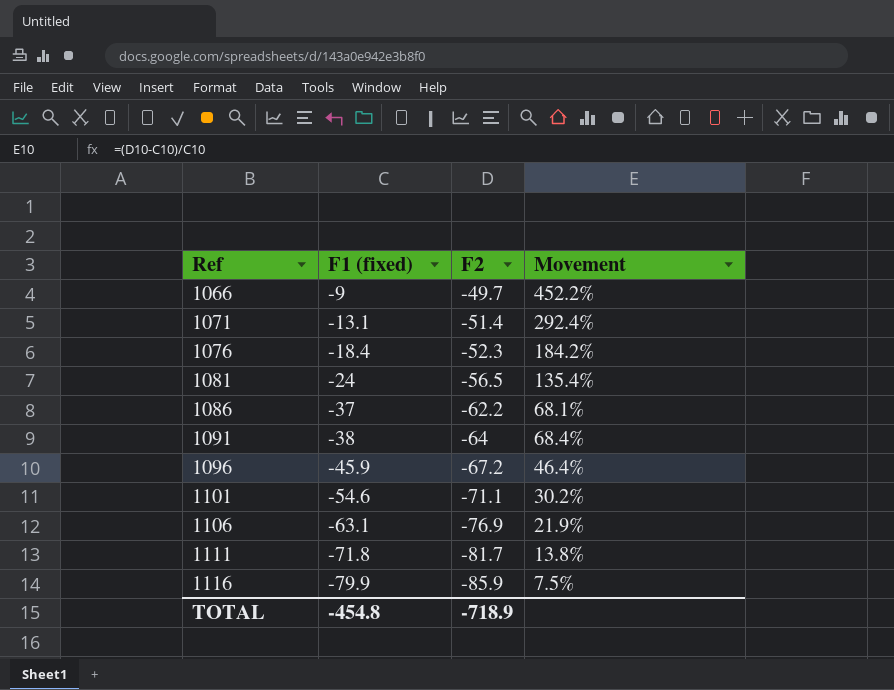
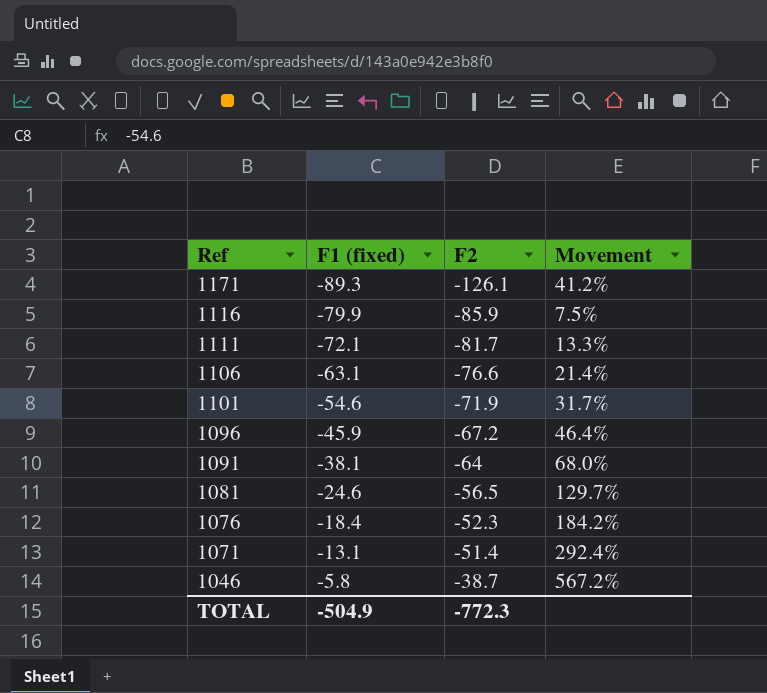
row order: Ref ascending -> Ref descending
row 1066: -9 | -49.7 | 452.2% -> none
row 1086: -37 | -62.2 | 68.1% -> none
row 1171: none -> -89.3 | -126.1 | 41.2%
1111 | F1 (fixed): -71.8 -> -72.1
1111 | Movement: 13.8% -> 13.3%
1106 | F2: -76.9 -> -76.6
1106 | Movement: 21.9% -> 21.4%
1101 | F2: -71.1 -> -71.9
1101 | Movement: 30.2% -> 31.7%
1091 | F1 (fixed): -38 -> -38.1
1091 | Movement: 68.4% -> 68.0%
1081 | F1 (fixed): -24 -> -24.6
1081 | Movement: 135.4% -> 129.7%
row 1046: none -> -5.8 | -38.7 | 567.2%
TOTAL | F1 (fixed): -454.8 -> -504.9
TOTAL | F2: -718.9 -> -772.3

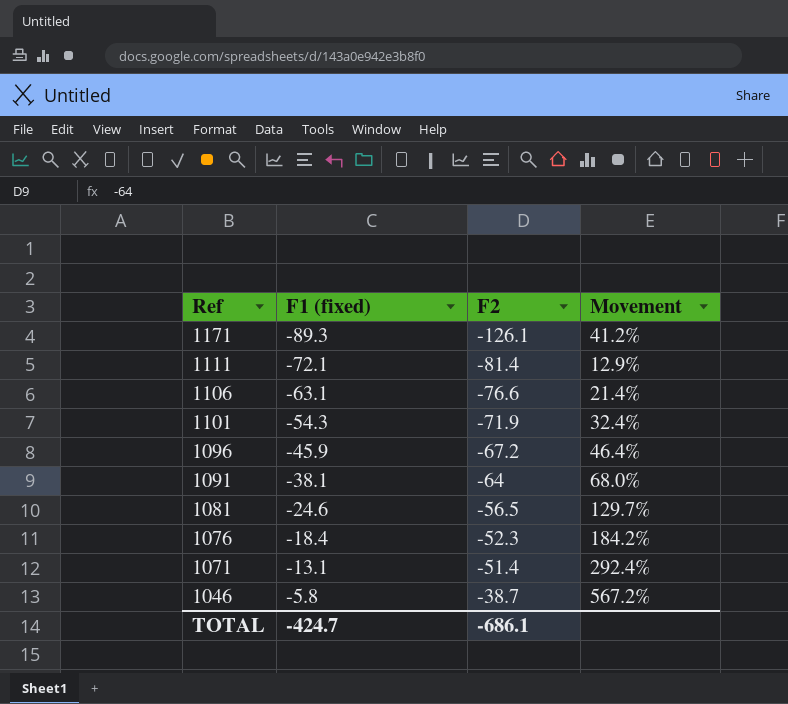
row 1116: -79.9 | -85.9 | 7.5% -> none
1111 | F2: -81.7 -> -81.4
1111 | Movement: 13.3% -> 12.9%
1101 | F1 (fixed): -54.6 -> -54.3
1101 | Movement: 31.7% -> 32.4%
TOTAL | F1 (fixed): -504.9 -> -424.7
TOTAL | F2: -772.3 -> -686.1

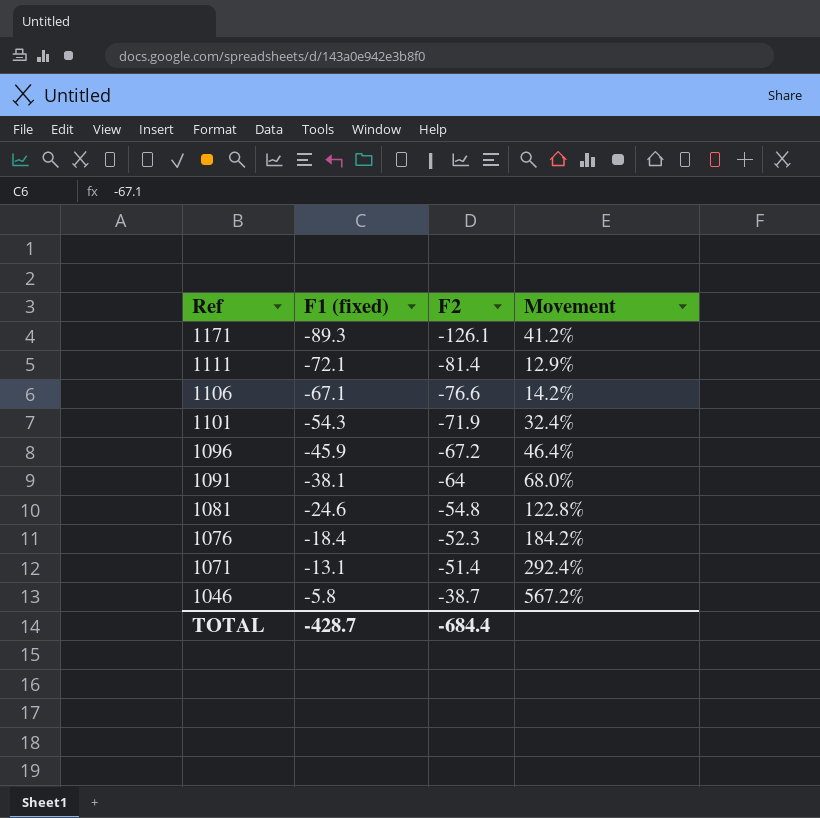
1106 | F1 (fixed): -63.1 -> -67.1
1106 | Movement: 21.4% -> 14.2%
1081 | F2: -56.5 -> -54.8
1081 | Movement: 129.7% -> 122.8%
TOTAL | F1 (fixed): -424.7 -> -428.7
TOTAL | F2: -686.1 -> -684.4

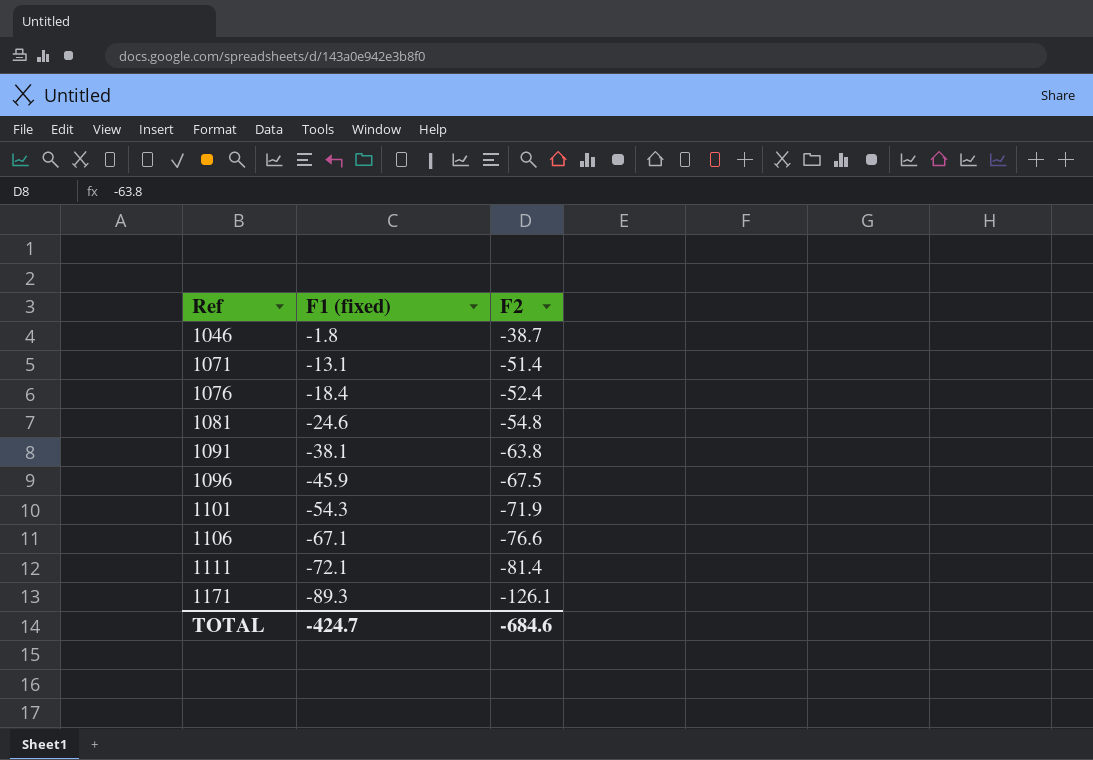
row order: Ref descending -> Ref ascending
column Movement | formula: ([F2] - [F1 (fixed)]) / [F1 (fixed)] -> none
1046 | F1 (fixed): -5.8 -> -1.8
1076 | F2: -52.3 -> -52.4
1091 | F2: -64 -> -63.8
1096 | F2: -67.2 -> -67.5
TOTAL | F1 (fixed): -428.7 -> -424.7
TOTAL | F2: -684.4 -> -684.6

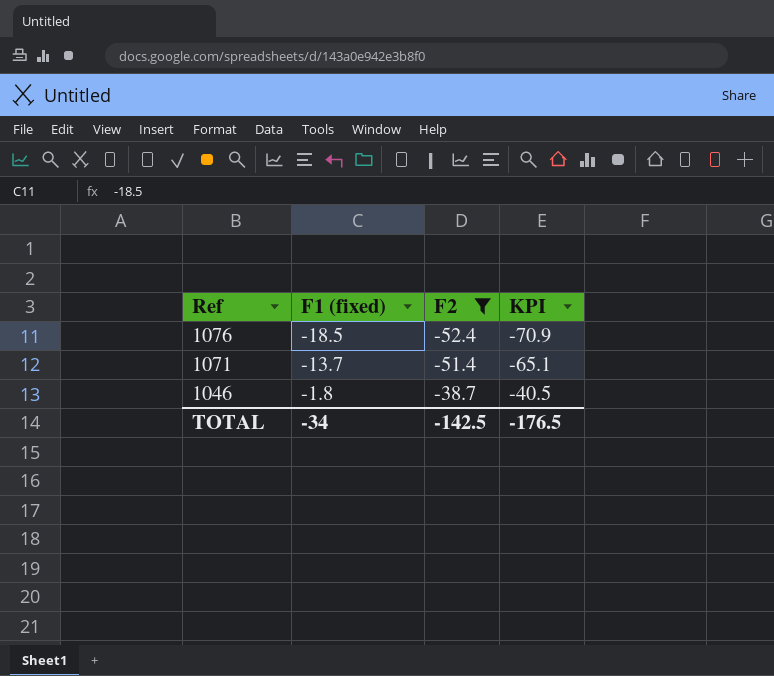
filter: none -> F2 >= -52.4
row order: Ref ascending -> Ref descending
column KPI | formula: none -> [F1 (fixed)] + [F2]
1076 | F1 (fixed): -18.4 -> -18.5
1071 | F1 (fixed): -13.1 -> -13.7
TOTAL | F1 (fixed): -424.7 -> -34
TOTAL | F2: -684.6 -> -142.5

